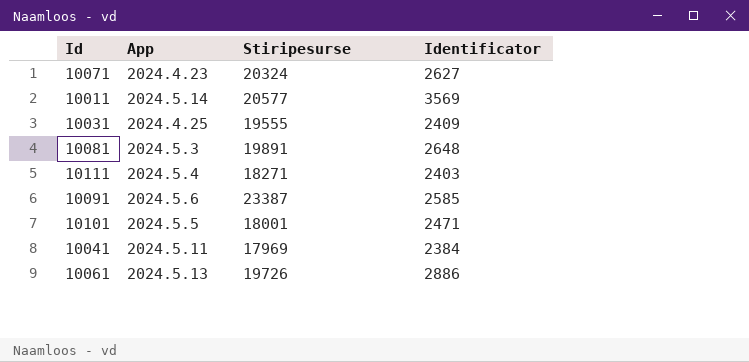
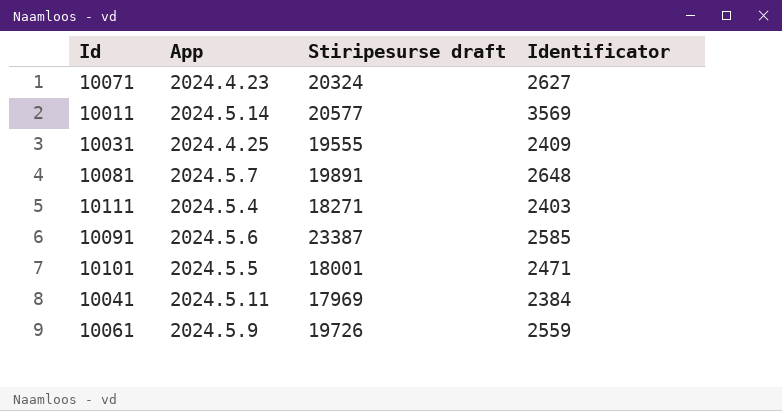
column name: Stiripesurse -> Stiripesurse draft
10081 | App: 2024.5.3 -> 2024.5.7
10061 | App: 2024.5.13 -> 2024.5.9
10061 | Identificator: 2886 -> 2559

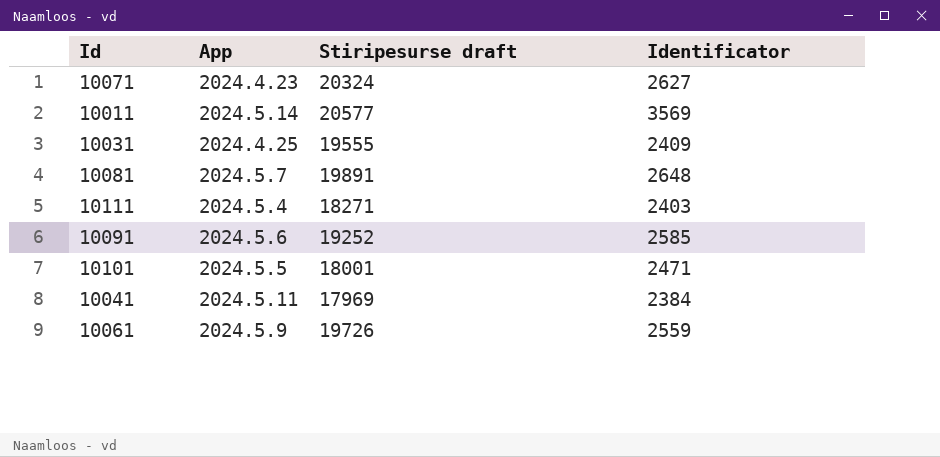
10091 | Stiripesurse draft: 23387 -> 19252

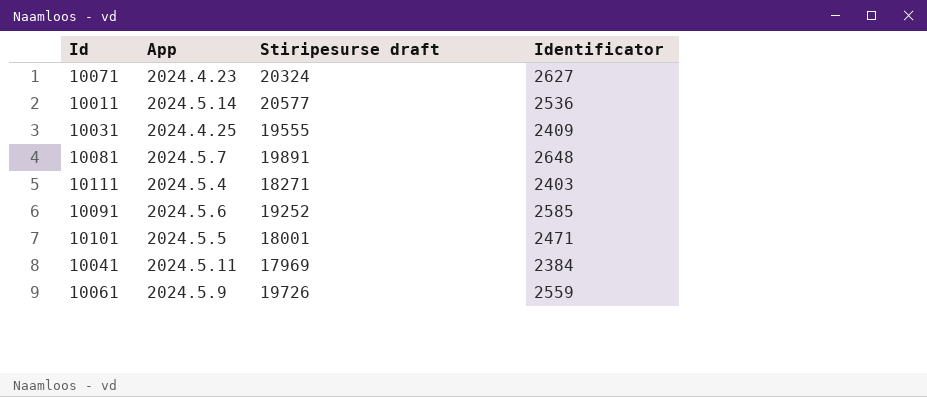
10011 | Identificator: 3569 -> 2536

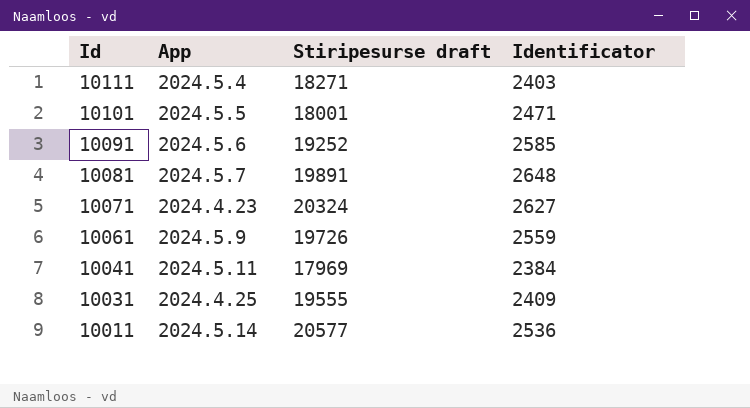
row order: none -> Id descending

